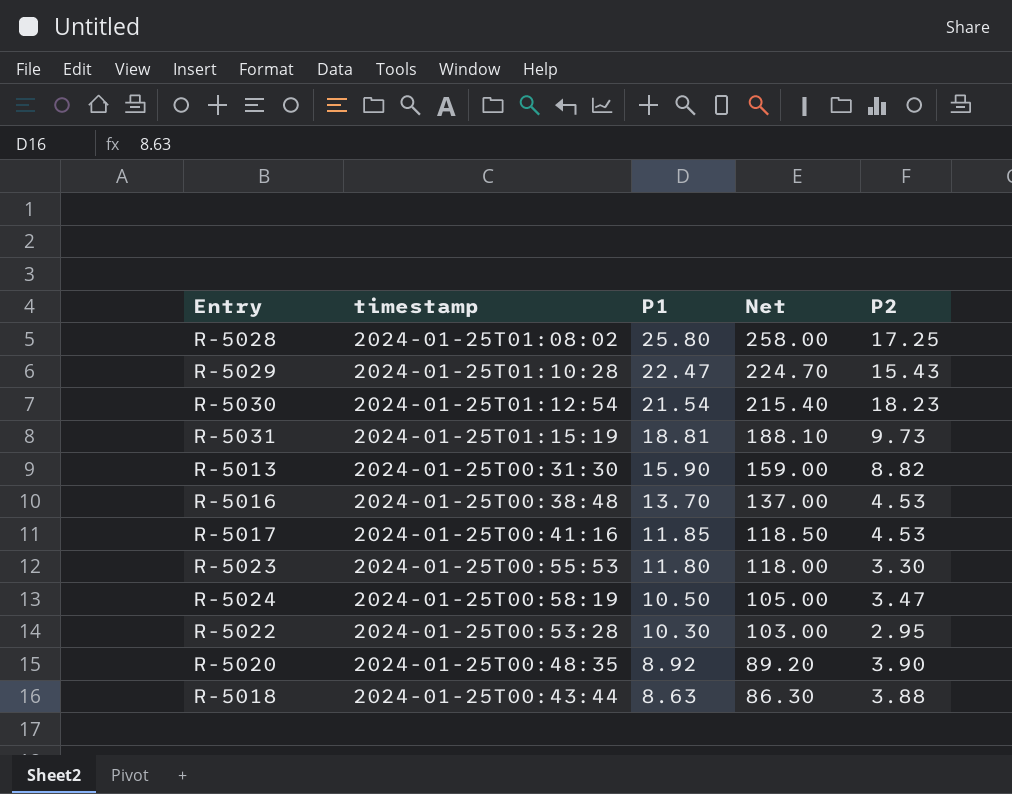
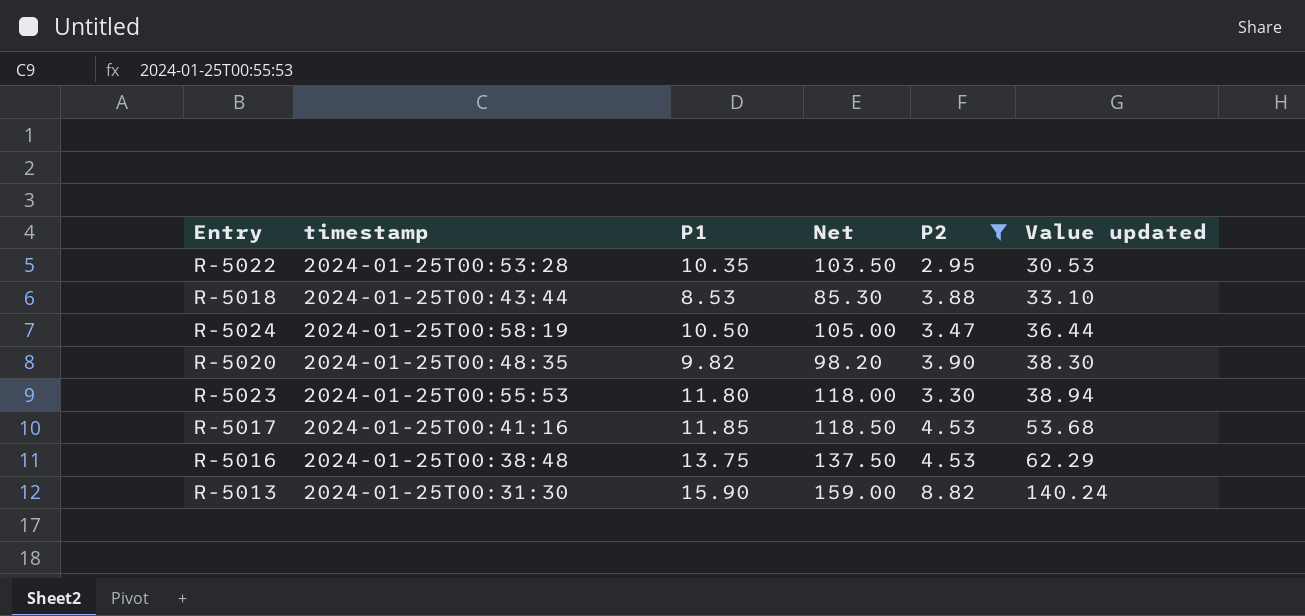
filter: none -> P2 <= 8.82
row order: P1 descending -> Value updated ascending
column Value updated | formula: none -> [P1] * [P2]
R-5022 | P1: 10.30 -> 10.35
R-5022 | Net: 103.00 -> 103.50
R-5018 | P1: 8.63 -> 8.53
R-5018 | Net: 86.30 -> 85.30
R-5020 | P1: 8.92 -> 9.82
R-5020 | Net: 89.20 -> 98.20
R-5016 | P1: 13.70 -> 13.75
R-5016 | Net: 137.00 -> 137.50

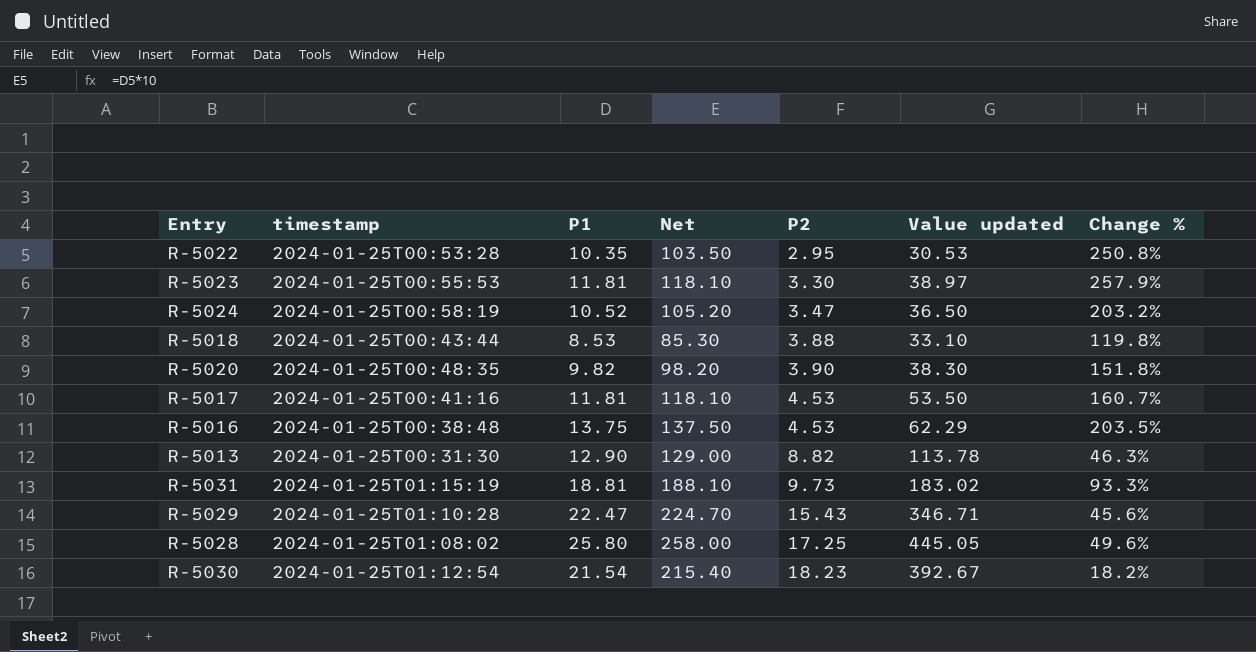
filter: P2 <= 8.82 -> none
row order: Value updated ascending -> P2 ascending
column Change % | formula: none -> ([P1] - [P2]) / [P2]
R-5023 | P1: 11.80 -> 11.81
R-5023 | Net: 118.00 -> 118.10
R-5023 | Value updated: 38.94 -> 38.97
R-5024 | P1: 10.50 -> 10.52
R-5024 | Net: 105.00 -> 105.20
R-5024 | Value updated: 36.44 -> 36.50
R-5017 | P1: 11.85 -> 11.81
R-5017 | Net: 118.50 -> 118.10
R-5017 | Value updated: 53.68 -> 53.50
R-5013 | P1: 15.90 -> 12.90
R-5013 | Net: 159.00 -> 129.00
R-5013 | Value updated: 140.24 -> 113.78

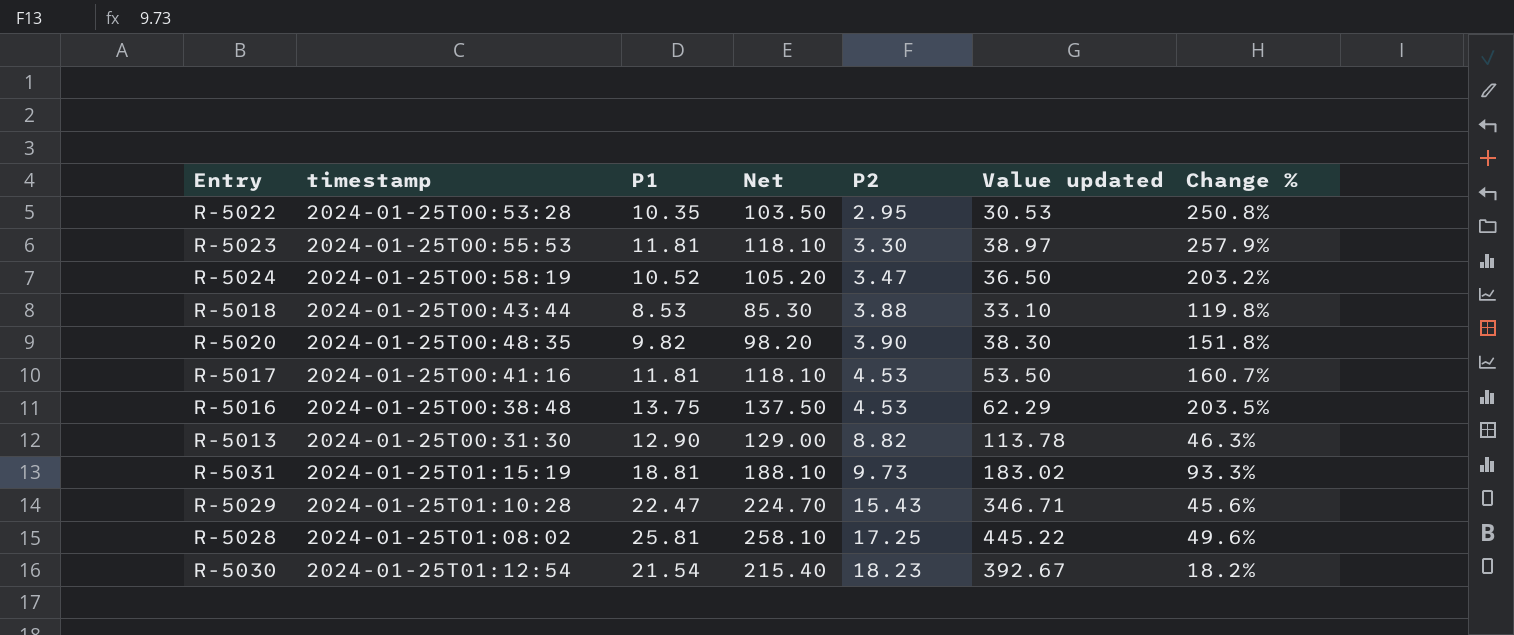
R-5028 | P1: 25.80 -> 25.81
R-5028 | Net: 258.00 -> 258.10
R-5028 | Value updated: 445.05 -> 445.22

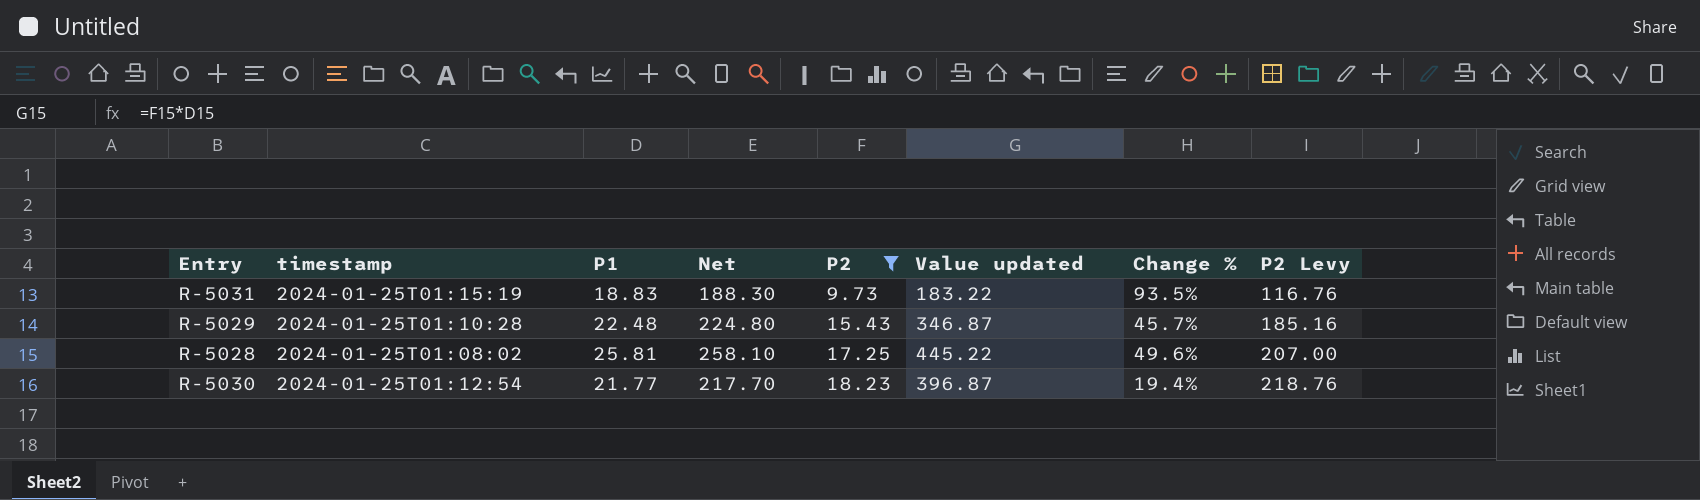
filter: none -> P2 >= 9.73
column P2 Levy | formula: none -> [P2] * 12
R-5031 | P1: 18.81 -> 18.83
R-5031 | Net: 188.10 -> 188.30
R-5031 | Value updated: 183.02 -> 183.22
R-5031 | Change %: 93.3% -> 93.5%
R-5029 | P1: 22.47 -> 22.48
R-5029 | Net: 224.70 -> 224.80
R-5029 | Value updated: 346.71 -> 346.87
R-5029 | Change %: 45.6% -> 45.7%
R-5030 | P1: 21.54 -> 21.77
R-5030 | Net: 215.40 -> 217.70
R-5030 | Value updated: 392.67 -> 396.87
R-5030 | Change %: 18.2% -> 19.4%

